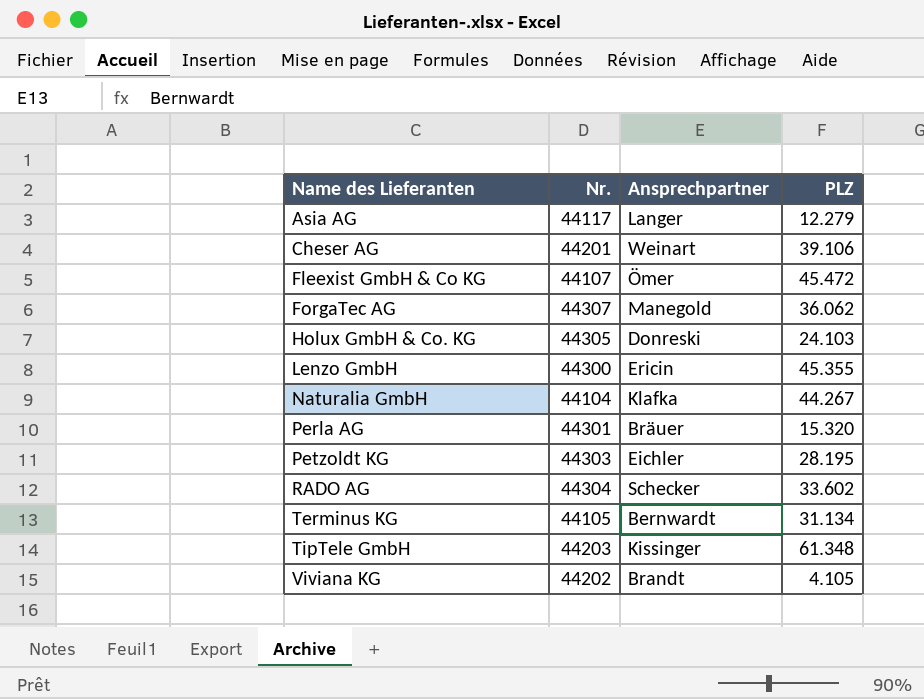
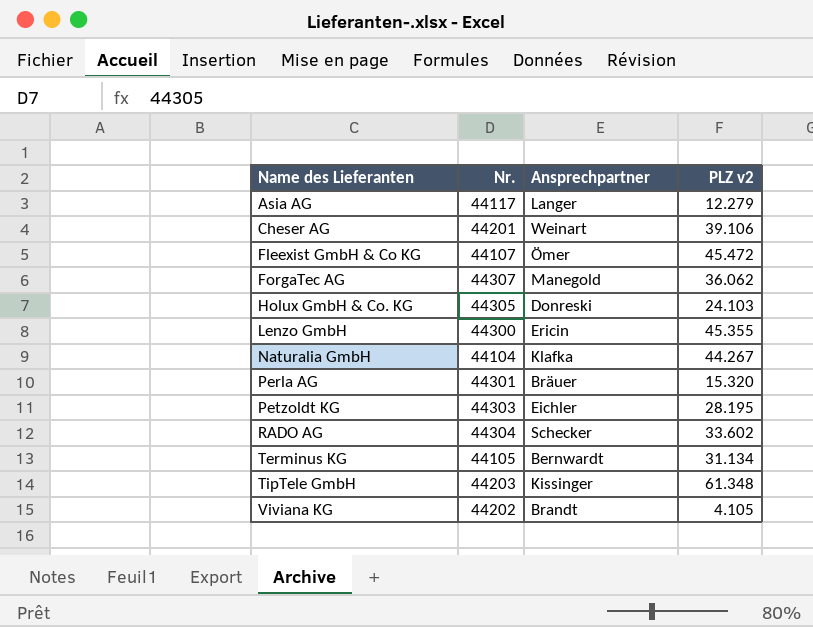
column name: PLZ -> PLZ v2

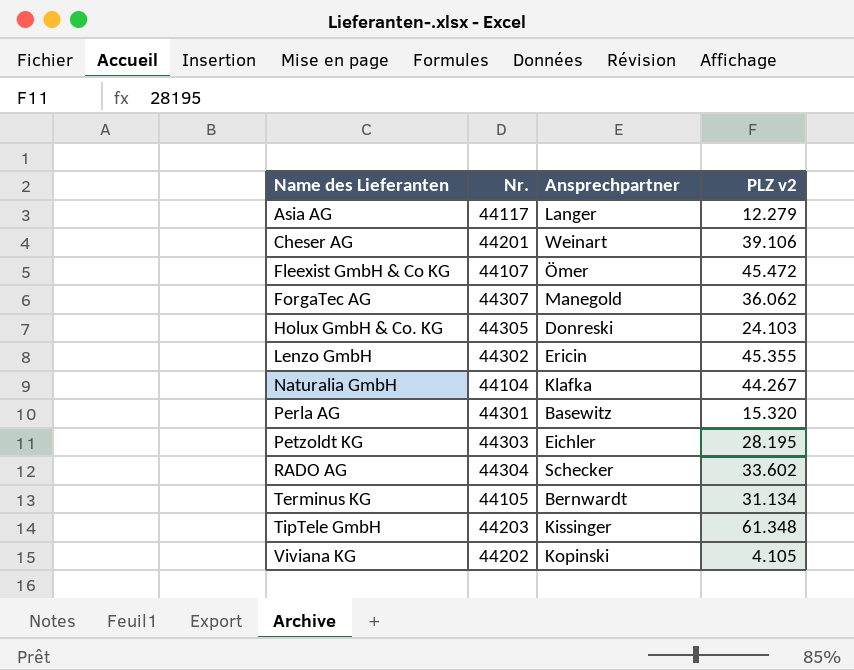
Lenzo GmbH | Nr.: 44300 -> 44302
Perla AG | Ansprechpartner: Bräuer -> Basewitz
Viviana KG | Ansprechpartner: Brandt -> Kopinski

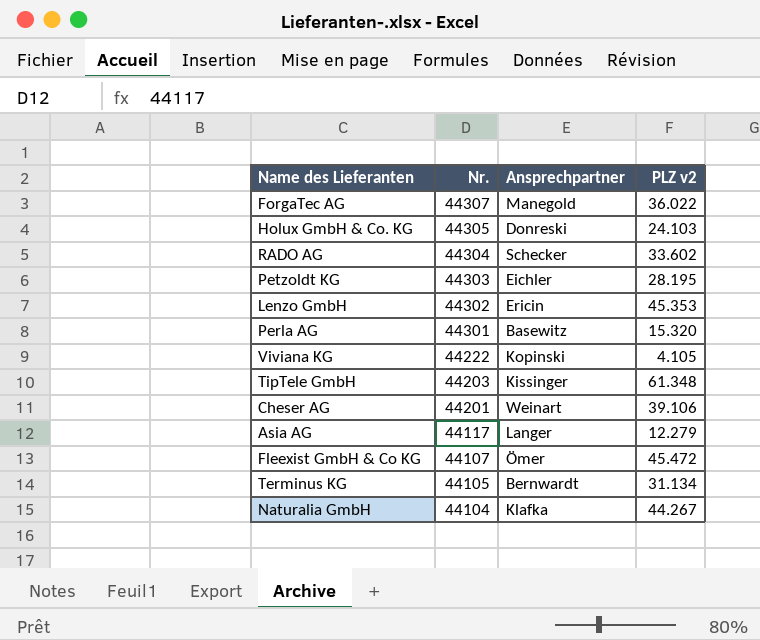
row order: Name des Lieferanten ascending -> Nr. descending
ForgaTec AG | PLZ v2: 36.062 -> 36.022
Lenzo GmbH | PLZ v2: 45.355 -> 45.353
Viviana KG | Nr.: 44202 -> 44222

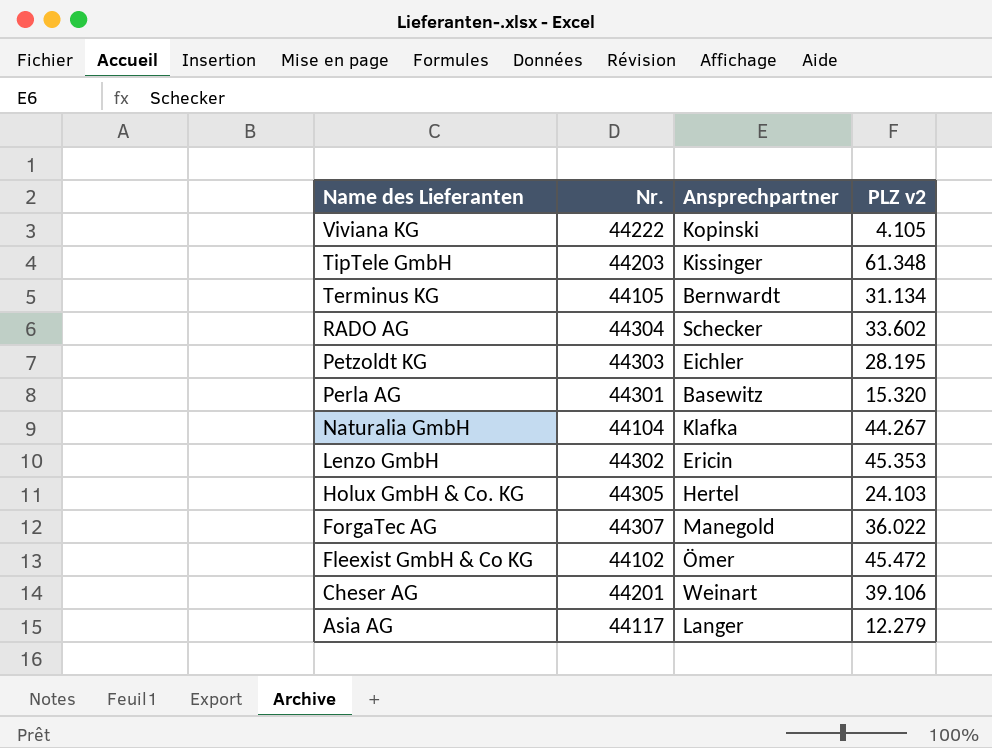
row order: Nr. descending -> Name des Lieferanten descending
Holux GmbH & Co. KG | Ansprechpartner: Donreski -> Hertel
Fleexist GmbH & Co KG | Nr.: 44107 -> 44102

